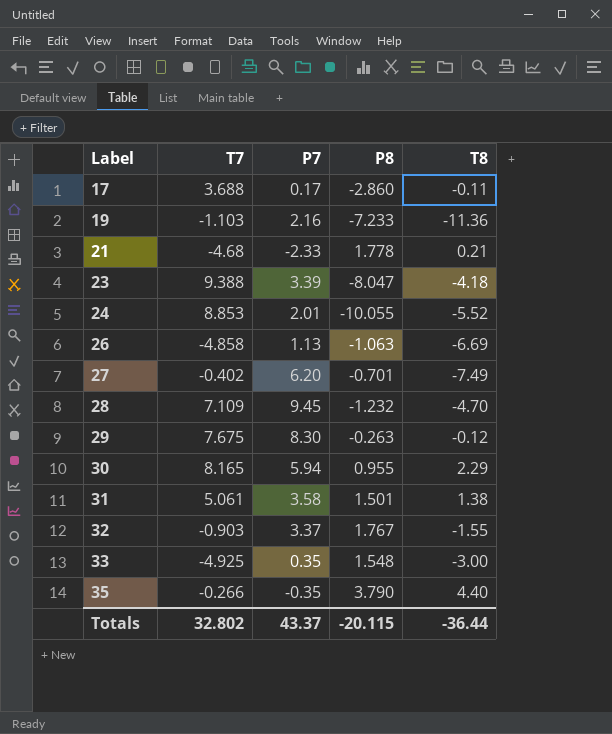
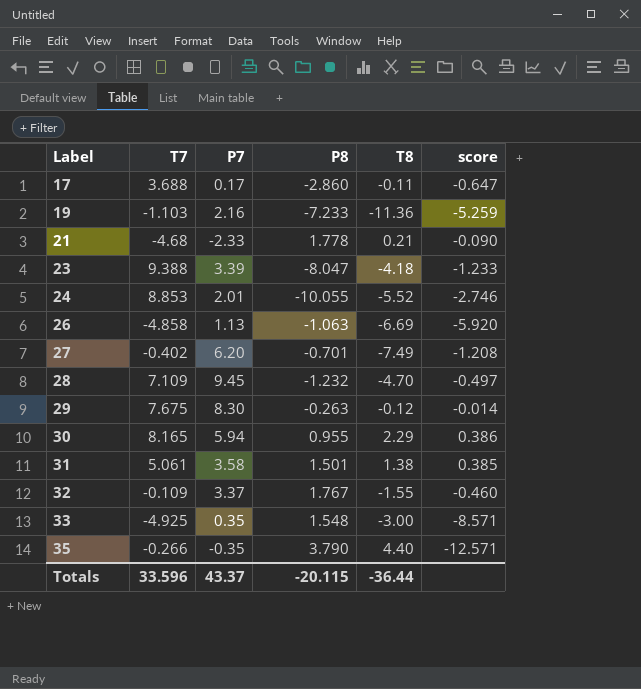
column score | formula: none -> [T8] / [P7]
32 | T7: -0.903 -> -0.109
Totals | T7: 32.802 -> 33.596

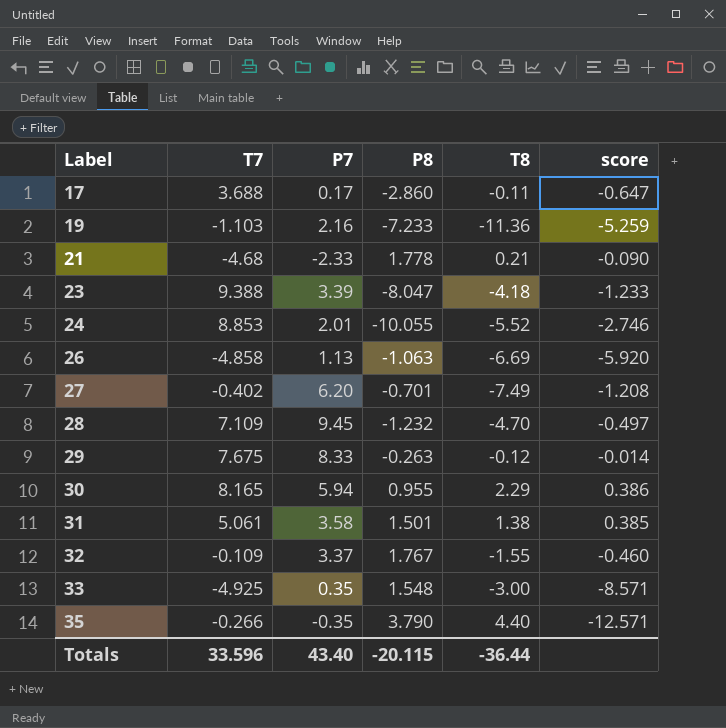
29 | P7: 8.30 -> 8.33
Totals | P7: 43.37 -> 43.40

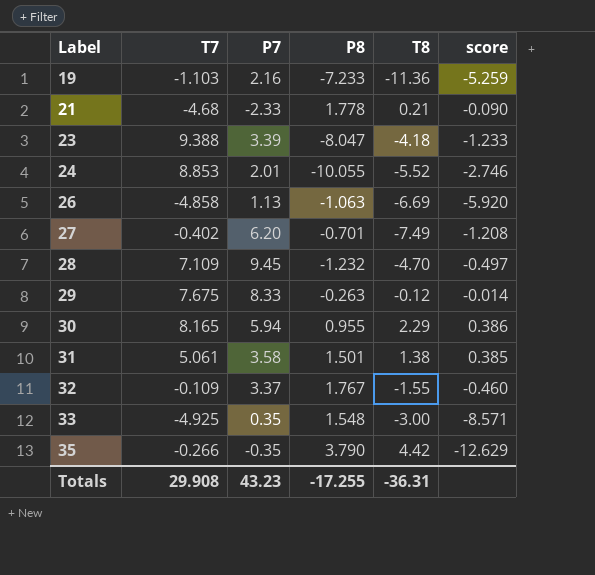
row 17: 3.688 | 0.17 | -2.860 | -0.11 | -0.647 -> none
35 | T8: 4.40 -> 4.42
35 | score: -12.571 -> -12.629
Totals | T7: 33.596 -> 29.908
Totals | P7: 43.40 -> 43.23
Totals | P8: -20.115 -> -17.255
Totals | T8: -36.44 -> -36.31

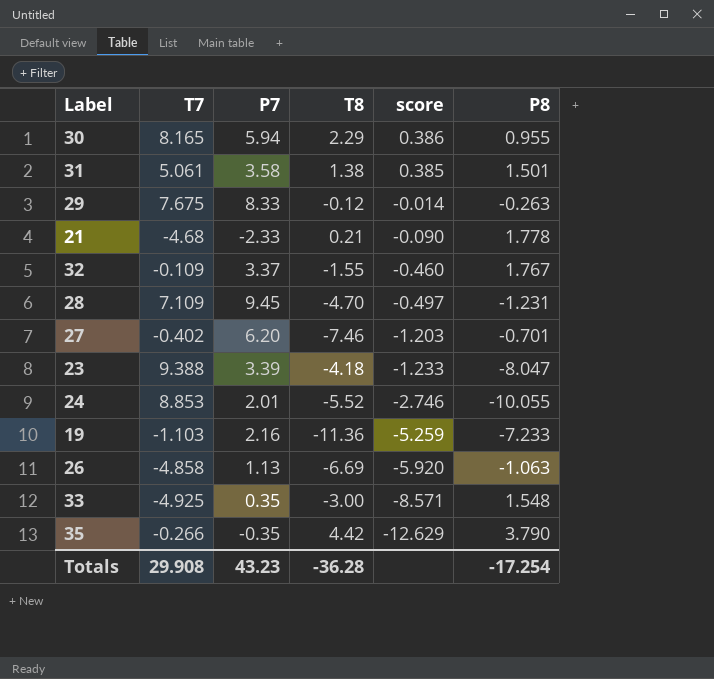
row order: Label ascending -> score descending
column P8 | position: 4 -> 6
28 | P8: -1.232 -> -1.231
27 | T8: -7.49 -> -7.46
27 | score: -1.208 -> -1.203
Totals | T8: -36.31 -> -36.28
Totals | P8: -17.255 -> -17.254

